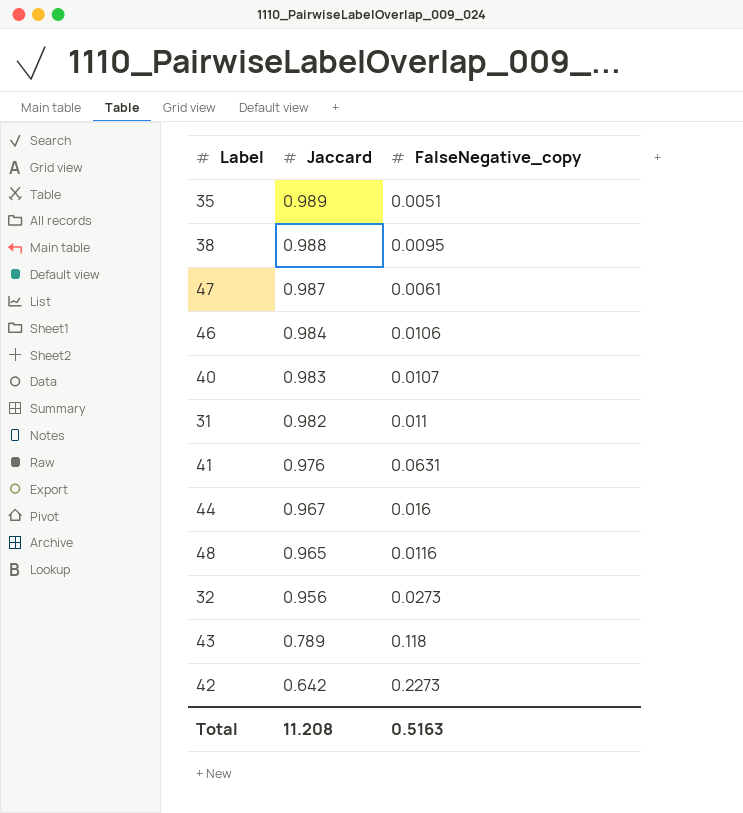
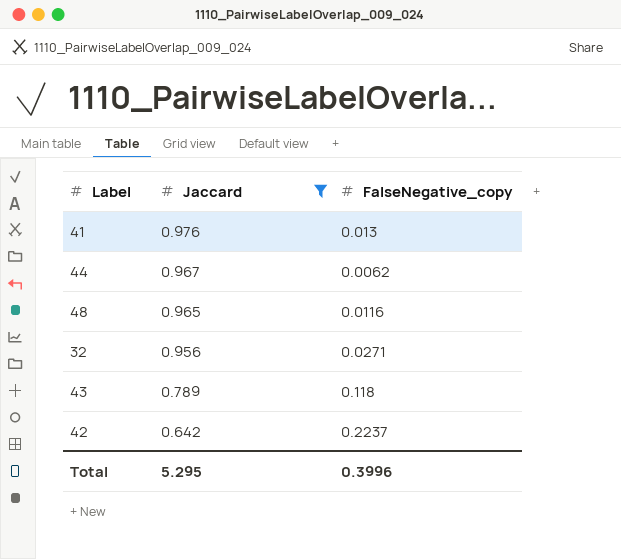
filter: none -> Jaccard <= 0.976
41 | FalseNegative_copy: 0.0631 -> 0.013
44 | FalseNegative_copy: 0.016 -> 0.0062
32 | FalseNegative_copy: 0.0273 -> 0.0271
42 | FalseNegative_copy: 0.2273 -> 0.2237
Total | Jaccard: 11.208 -> 5.295
Total | FalseNegative_copy: 0.5163 -> 0.3996

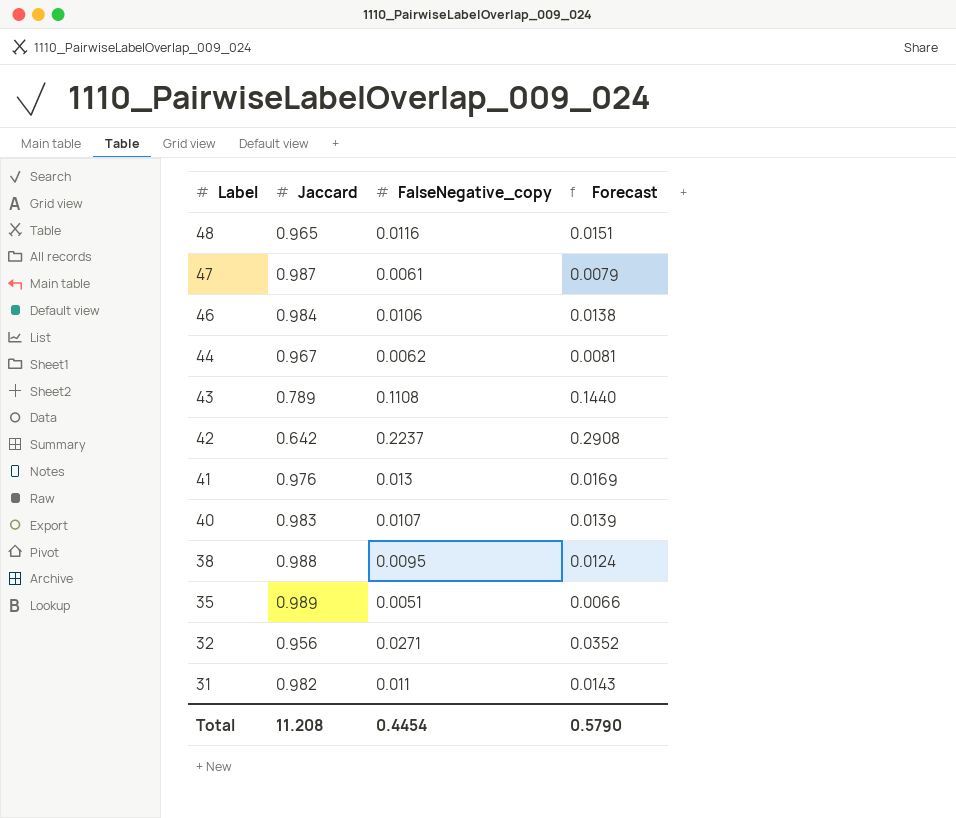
filter: Jaccard <= 0.976 -> none
row order: Jaccard descending -> Label descending
column Forecast | formula: none -> [FalseNegative_copy] * 1.3
43 | FalseNegative_copy: 0.118 -> 0.1108
Total | Jaccard: 5.295 -> 11.208
Total | FalseNegative_copy: 0.3996 -> 0.4454

